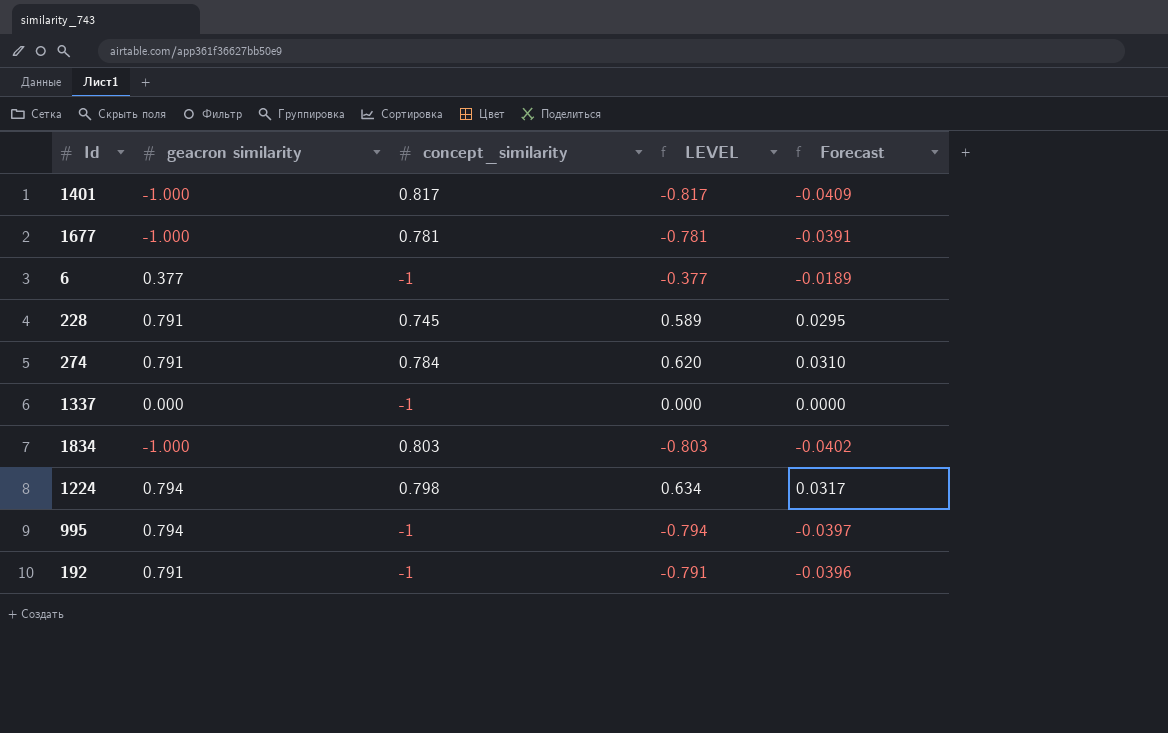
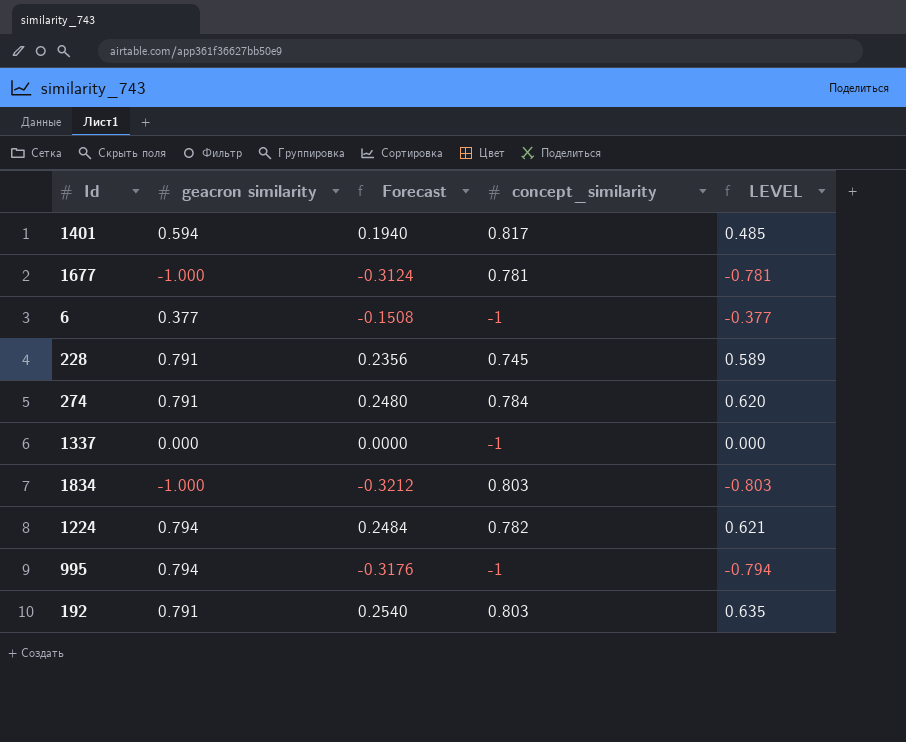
column Forecast | formula: [LEVEL] * 0.05 -> [LEVEL] * 0.4
column Forecast | position: 5 -> 3
1401 | geacron similarity: -1.000 -> 0.594
1401 | LEVEL: -0.817 -> 0.485
1224 | concept_similarity: 0.798 -> 0.782
1224 | LEVEL: 0.634 -> 0.621
192 | concept_similarity: -1 -> 0.803
192 | LEVEL: -0.791 -> 0.635

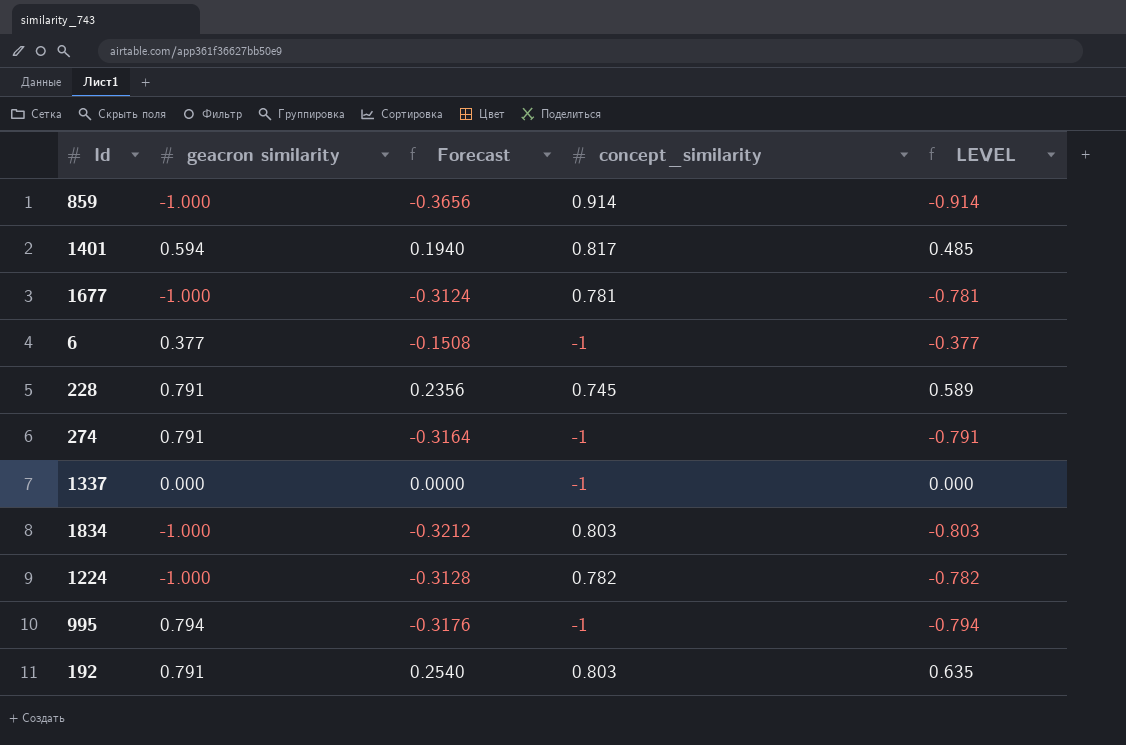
row 859: none -> -1.000 | -0.3656 | 0.914 | -0.914
274 | Forecast: 0.2480 -> -0.3164
274 | concept_similarity: 0.784 -> -1
274 | LEVEL: 0.620 -> -0.791
1224 | geacron similarity: 0.794 -> -1.000
1224 | Forecast: 0.2484 -> -0.3128
1224 | LEVEL: 0.621 -> -0.782

